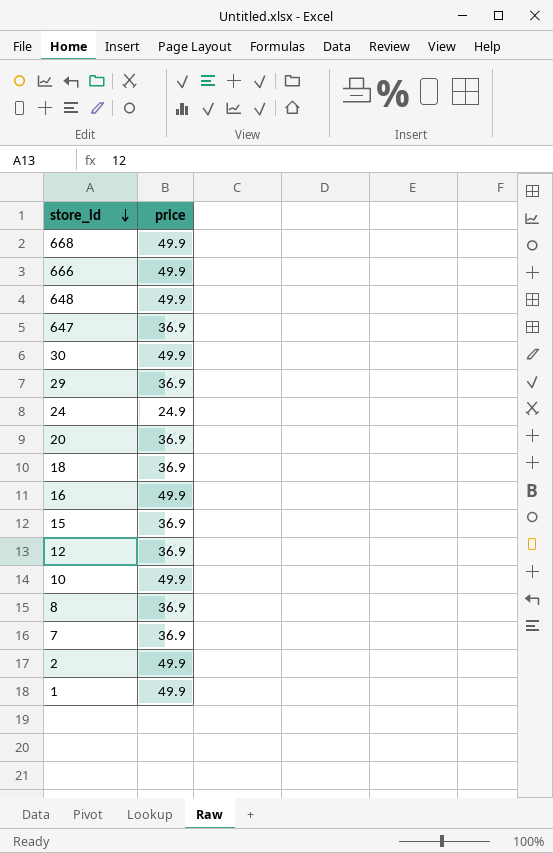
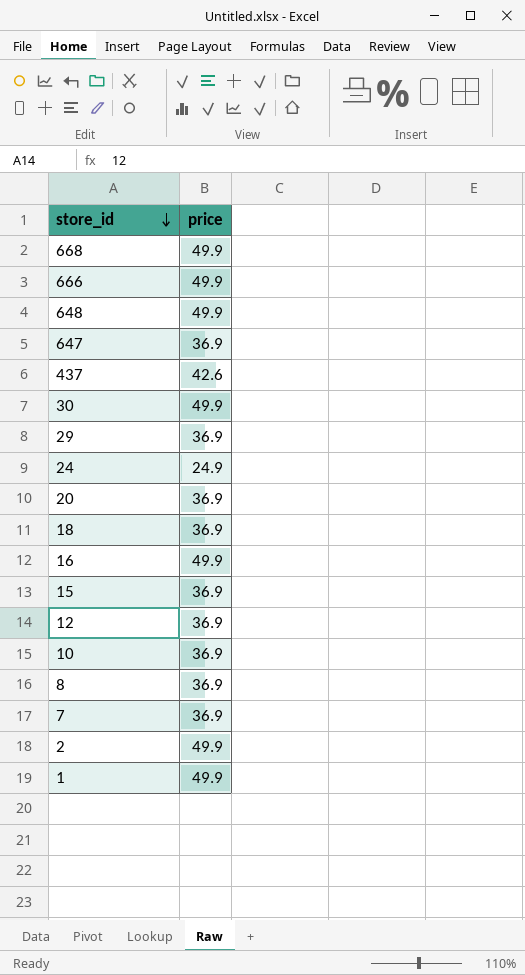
row 437: none -> 42.6
10 | price: 49.9 -> 36.9

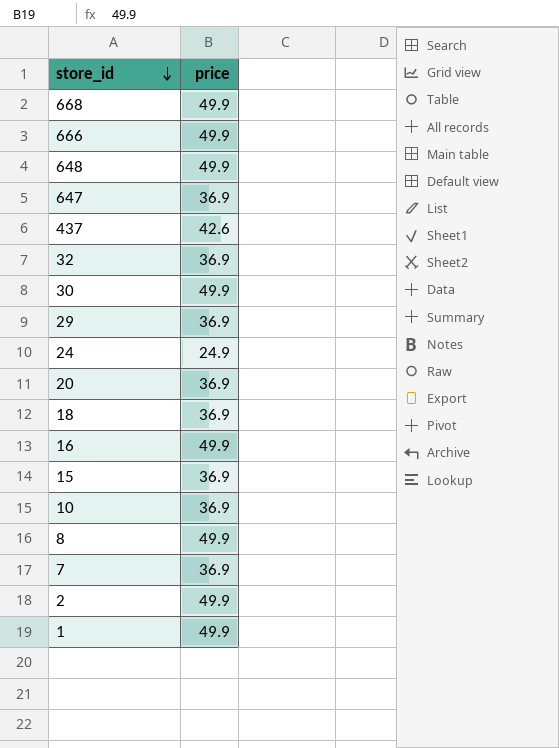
row 12: 36.9 -> none
row 32: none -> 36.9
8 | price: 36.9 -> 49.9

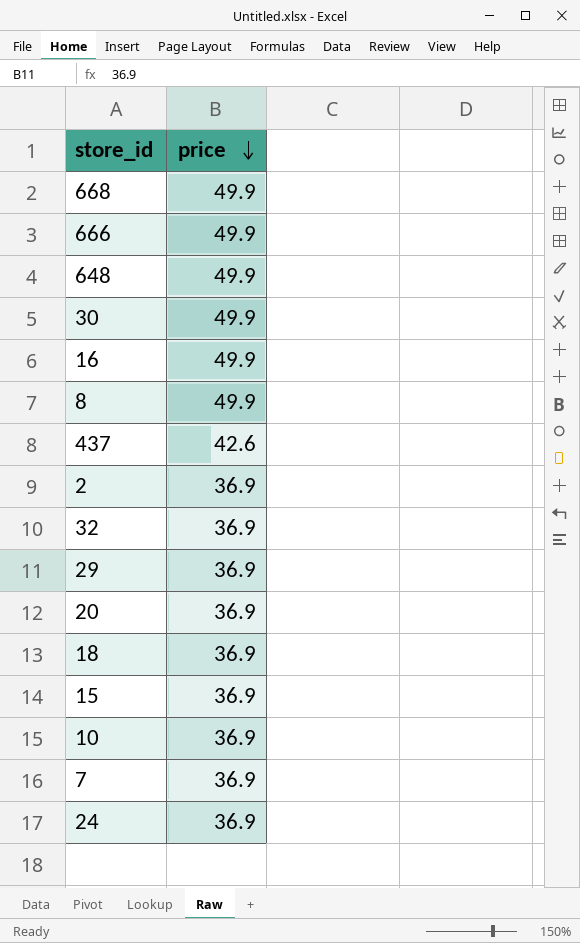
row order: store_id descending -> price descending
row 647: 36.9 -> none
row 1: 49.9 -> none
2 | price: 49.9 -> 36.9
24 | price: 24.9 -> 36.9

